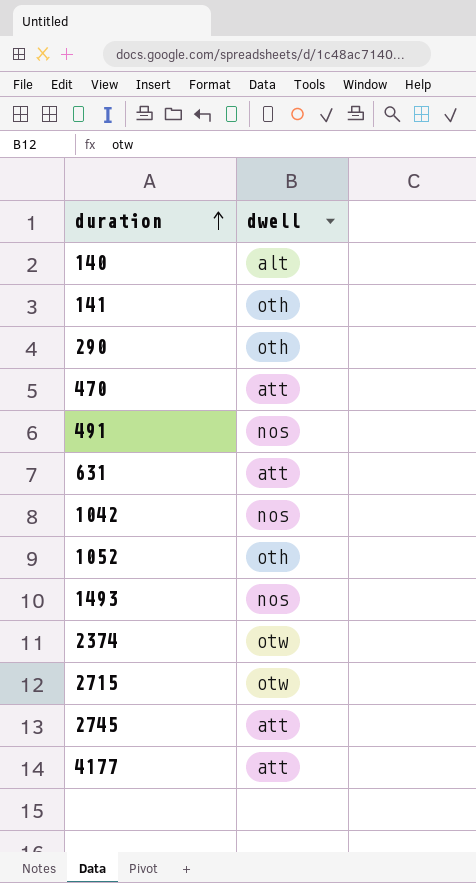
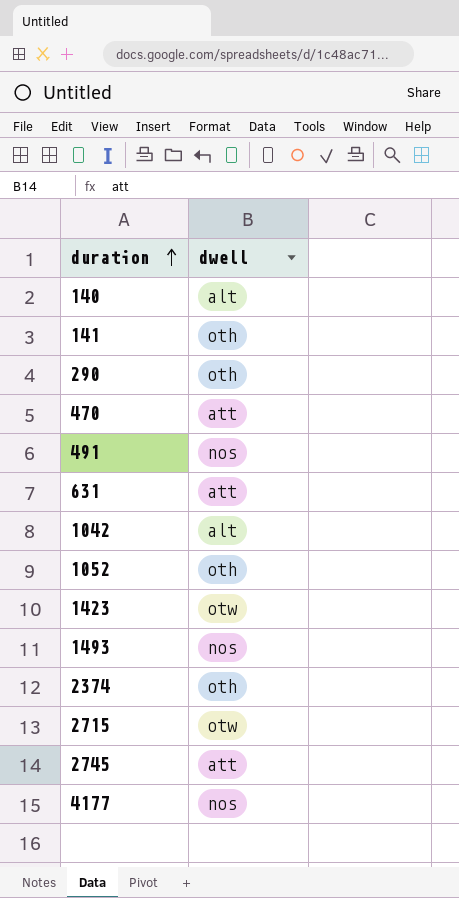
1042 | dwell: nos -> alt
row 1423: none -> otw
2374 | dwell: otw -> oth
4177 | dwell: att -> nos

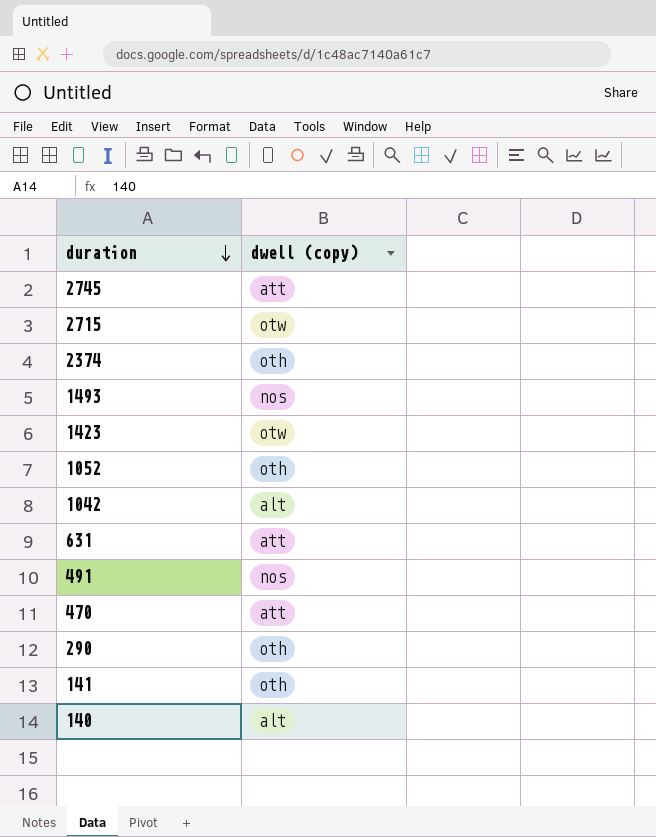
row order: duration ascending -> duration descending
column name: dwell -> dwell (copy)
row 4177: nos -> none

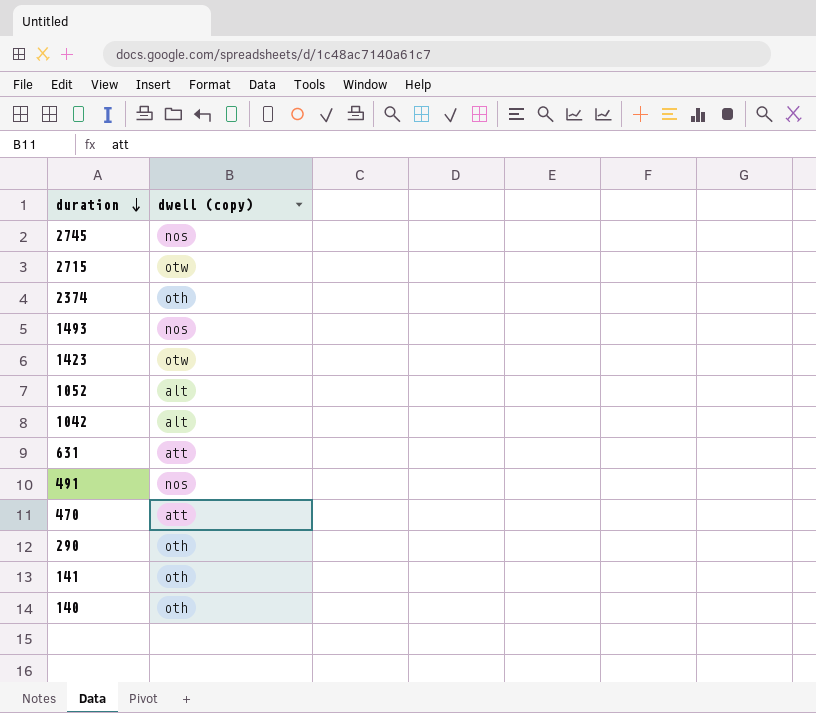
2745 | dwell (copy): att -> nos
1052 | dwell (copy): oth -> alt
140 | dwell (copy): alt -> oth

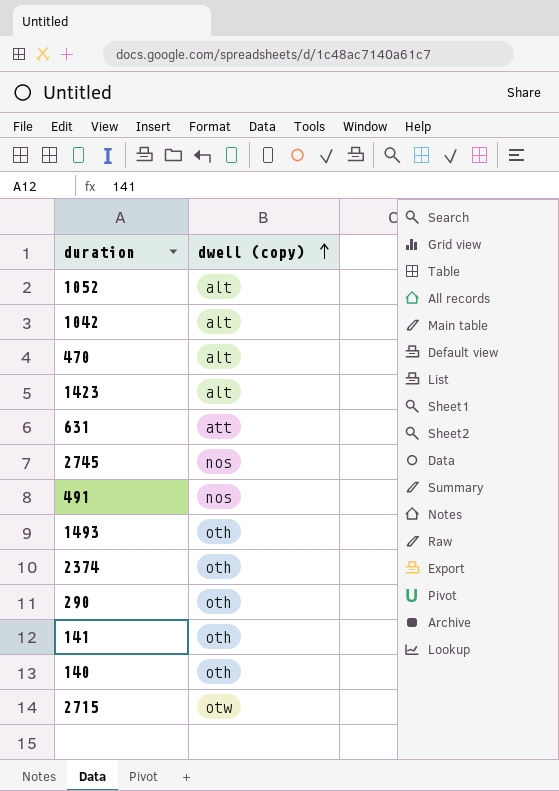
row order: duration descending -> dwell (copy) ascending
470 | dwell (copy): att -> alt
1423 | dwell (copy): otw -> alt
1493 | dwell (copy): nos -> oth

